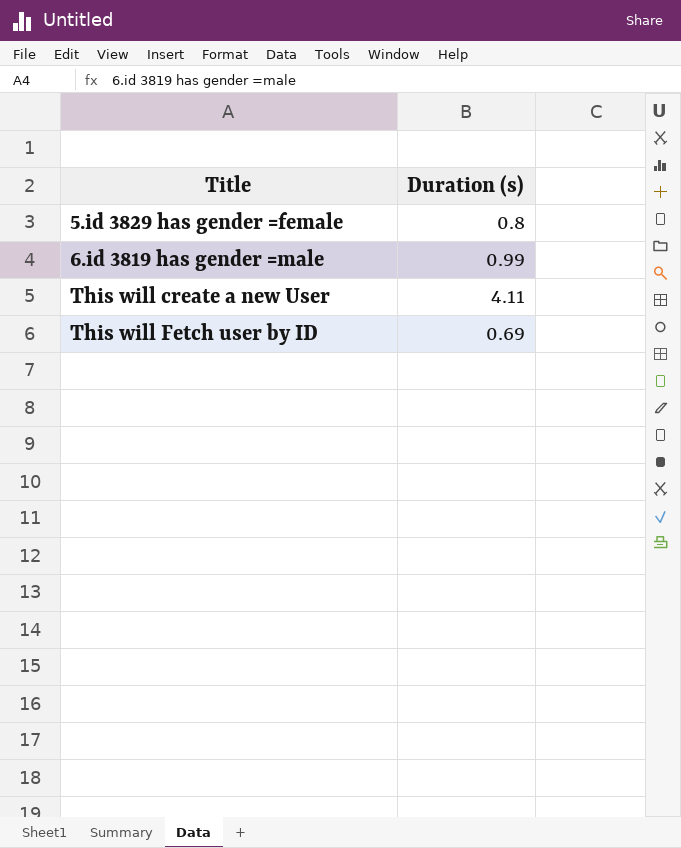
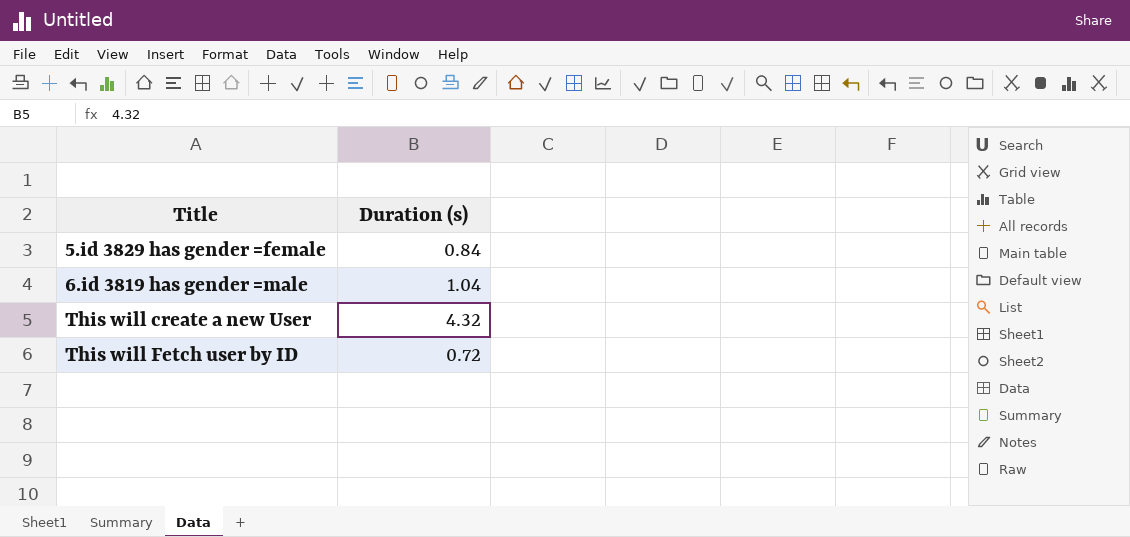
5.id 3829 has gender =female | Duration (s): 0.8 -> 0.84
6.id 3819 has gender =male | Duration (s): 0.99 -> 1.04
This will create a new User | Duration (s): 4.11 -> 4.32
This will Fetch user by ID | Duration (s): 0.69 -> 0.72

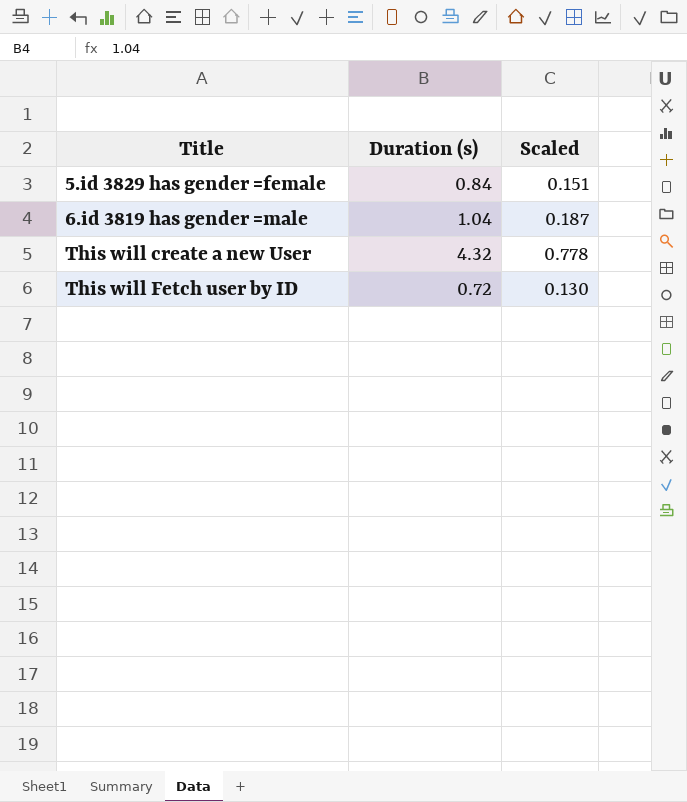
column Scaled | formula: none -> [Duration (s)] * 0.18

